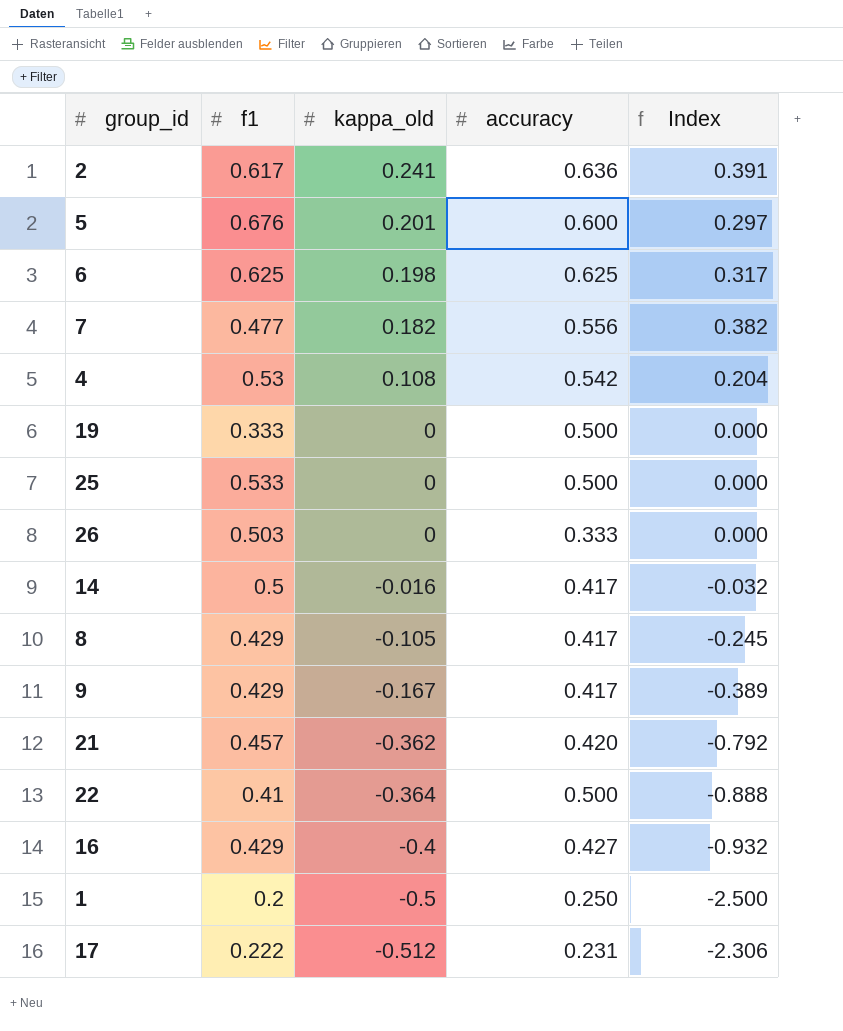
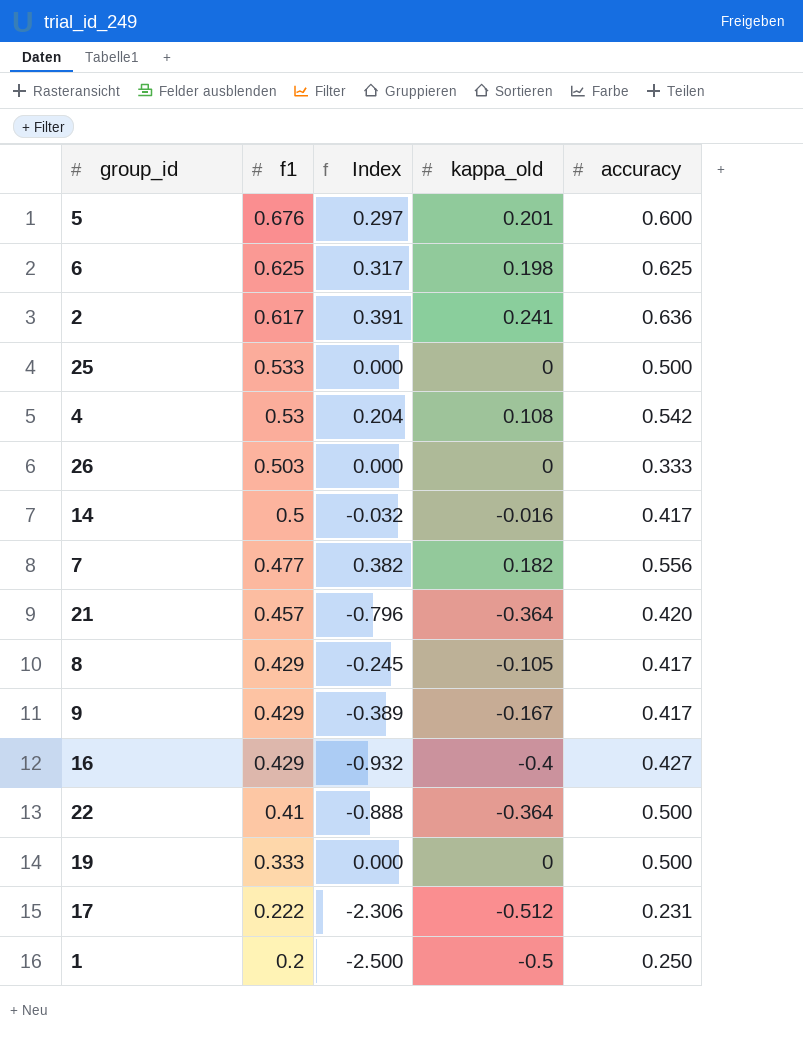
row order: kappa_old descending -> f1 descending
column Index | position: 5 -> 3
21 | Index: -0.792 -> -0.796
21 | kappa_old: -0.362 -> -0.364

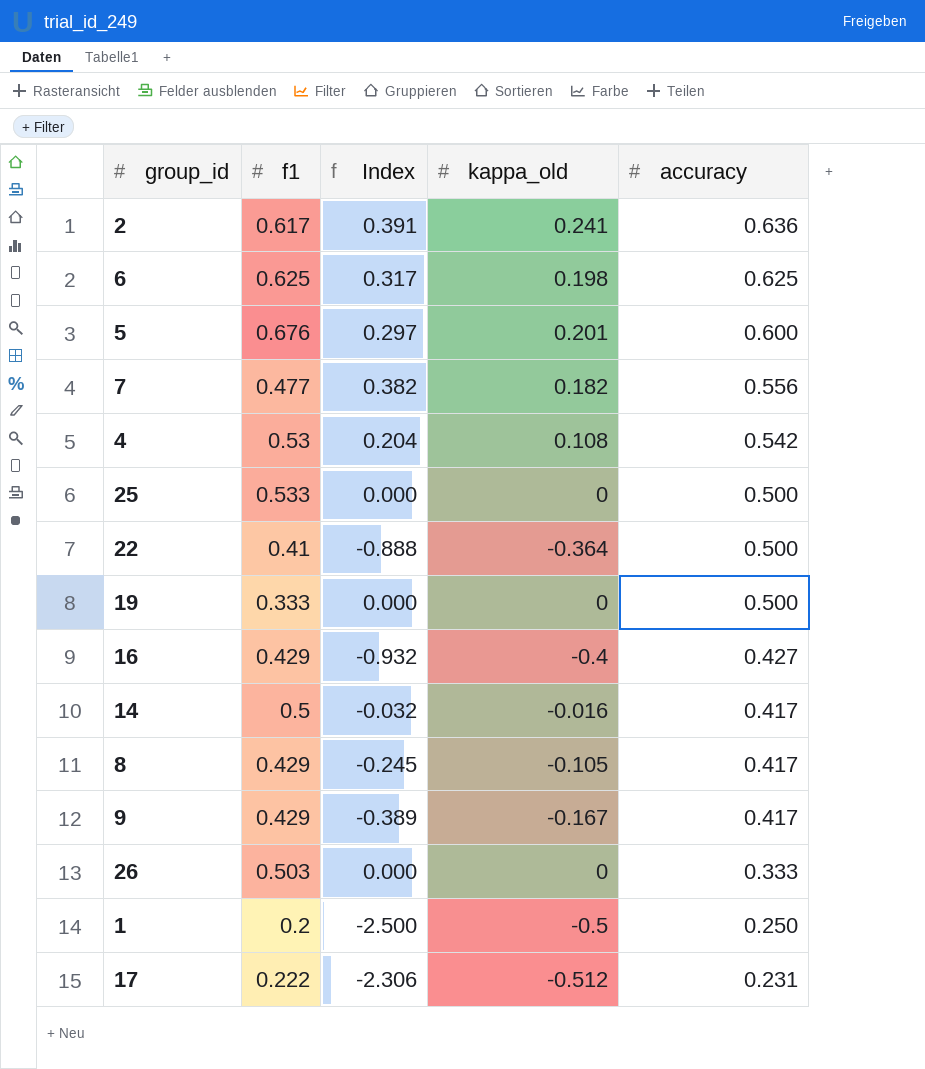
row order: f1 descending -> accuracy descending
row 21: 0.457 | -0.796 | -0.364 | 0.420 -> none

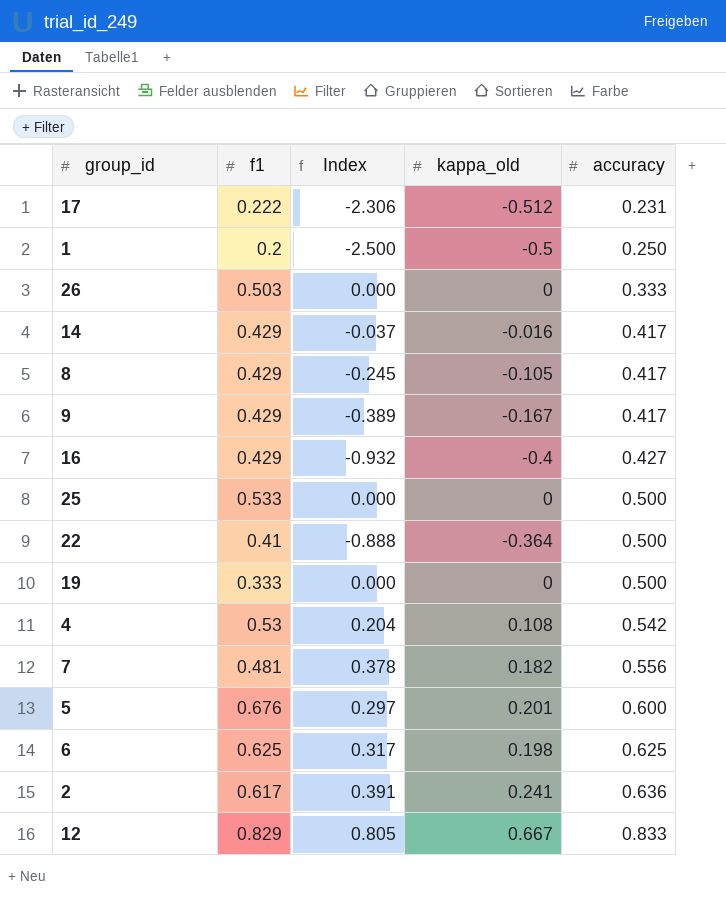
row order: accuracy descending -> accuracy ascending
14 | f1: 0.5 -> 0.429
14 | Index: -0.032 -> -0.037
7 | f1: 0.477 -> 0.481
7 | Index: 0.382 -> 0.378
row 12: none -> 0.829 | 0.805 | 0.667 | 0.833

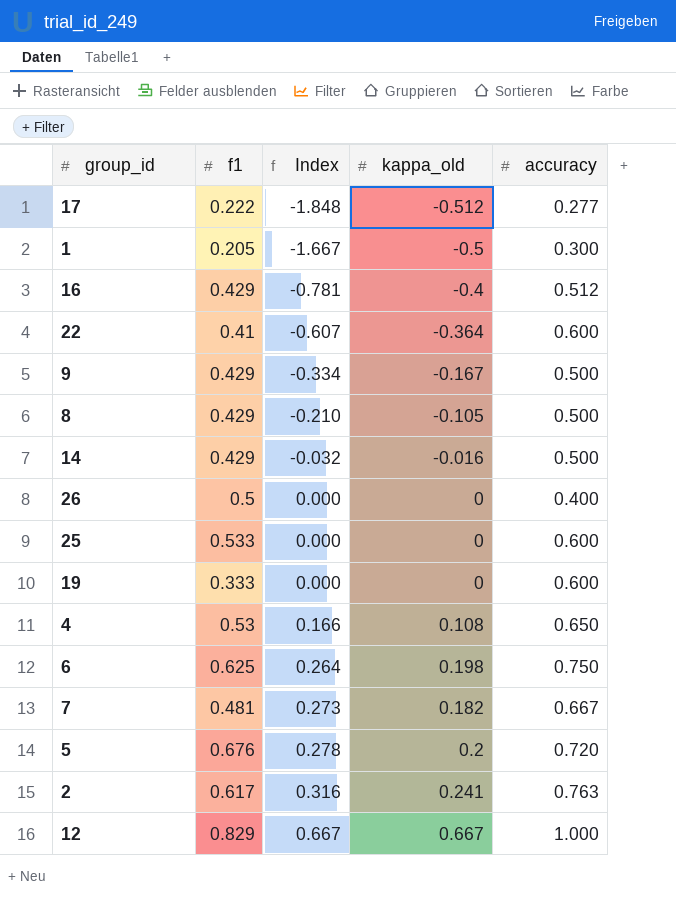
row order: accuracy ascending -> Index ascending
column Index | formula: [kappa_old] / [f1] -> [kappa_old] / [accuracy]
17 | accuracy: 0.231 -> 0.277
1 | f1: 0.2 -> 0.205
1 | accuracy: 0.250 -> 0.300
16 | accuracy: 0.427 -> 0.512
22 | accuracy: 0.500 -> 0.600
9 | accuracy: 0.417 -> 0.500
8 | accuracy: 0.417 -> 0.500
14 | accuracy: 0.417 -> 0.500
26 | f1: 0.503 -> 0.5
26 | accuracy: 0.333 -> 0.400
25 | accuracy: 0.500 -> 0.600
19 | accuracy: 0.500 -> 0.600
4 | accuracy: 0.542 -> 0.650
6 | accuracy: 0.625 -> 0.750
7 | accuracy: 0.556 -> 0.667
5 | kappa_old: 0.201 -> 0.2
5 | accuracy: 0.600 -> 0.720
2 | accuracy: 0.636 -> 0.763
12 | accuracy: 0.833 -> 1.000

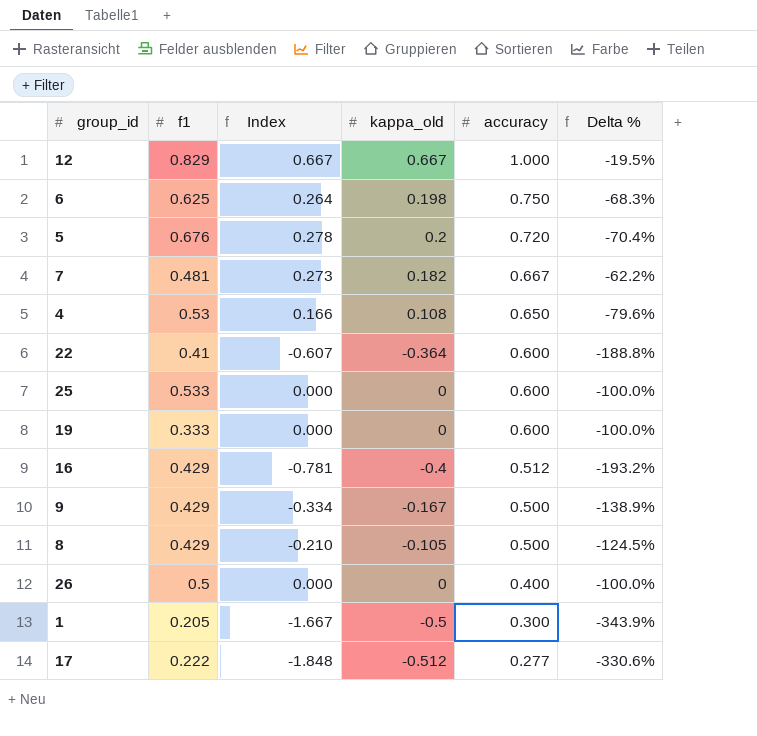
row order: Index ascending -> accuracy descending
column Delta % | formula: none -> ([kappa_old] - [f1]) / [f1]
row 14: 0.429 | -0.032 | -0.016 | 0.500 -> none
row 2: 0.617 | 0.316 | 0.241 | 0.763 -> none

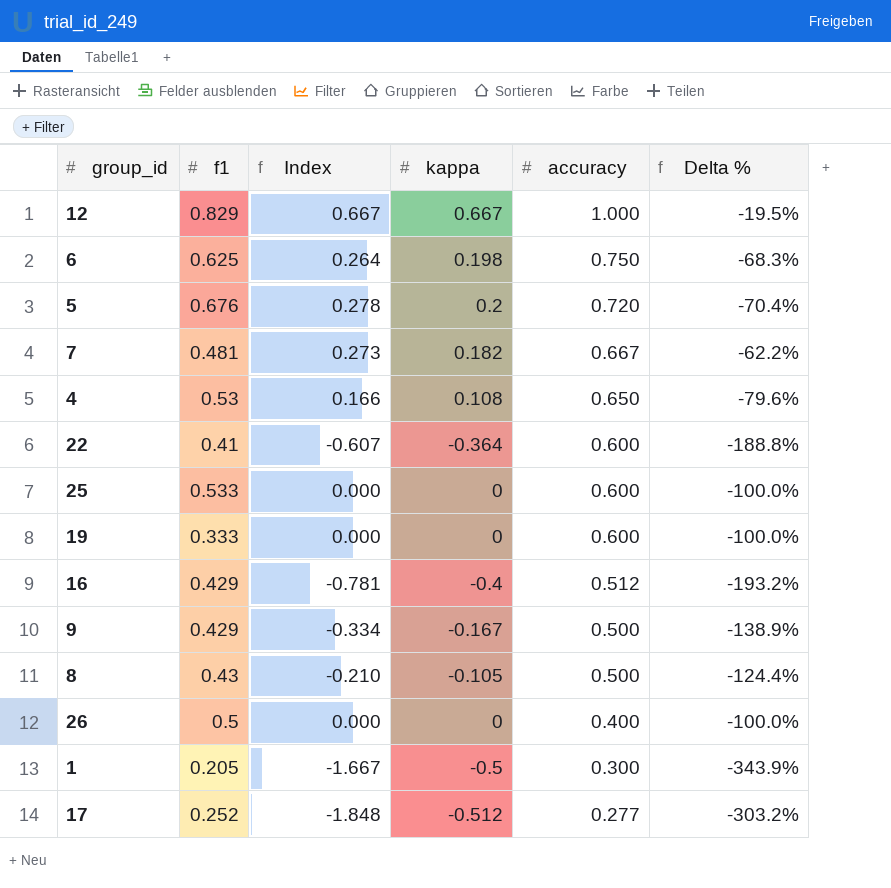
column name: kappa_old -> kappa
8 | f1: 0.429 -> 0.43
8 | Delta %: -124.5% -> -124.4%
17 | f1: 0.222 -> 0.252
17 | Delta %: -330.6% -> -303.2%

